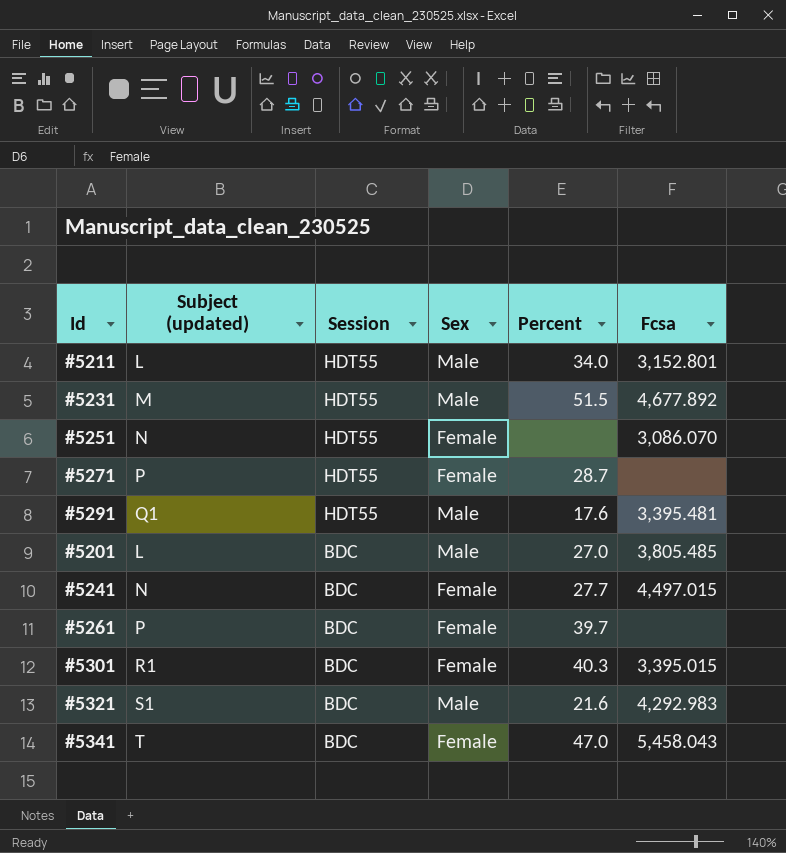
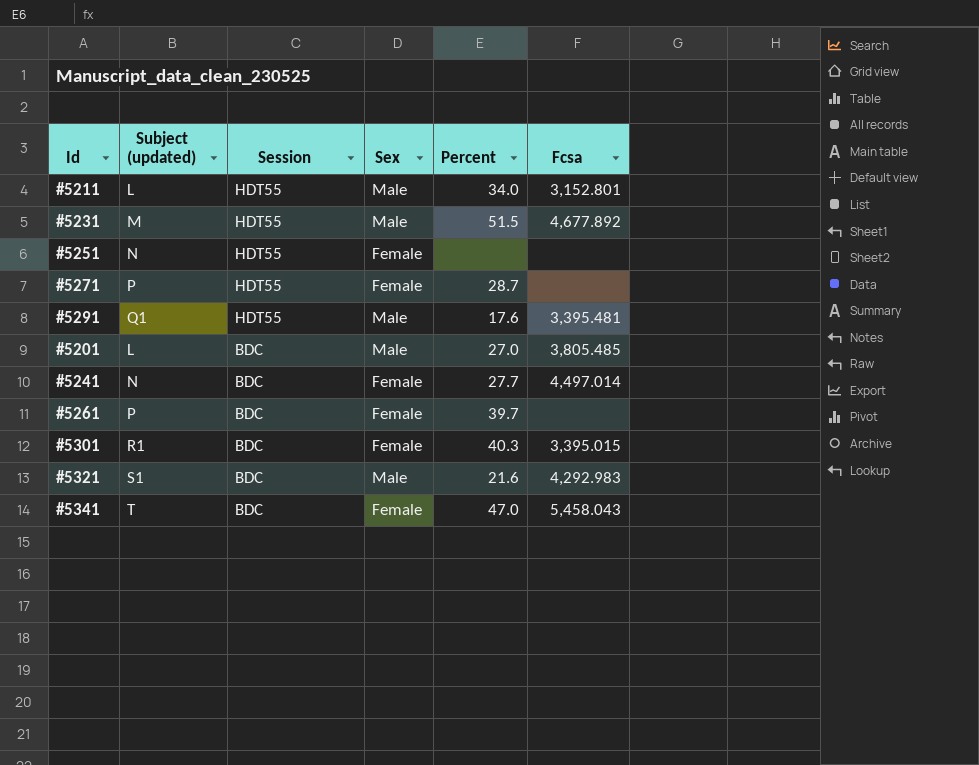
#5251 | Fcsa: 3,086.070 -> none
#5241 | Fcsa: 4,497.015 -> 4,497.014

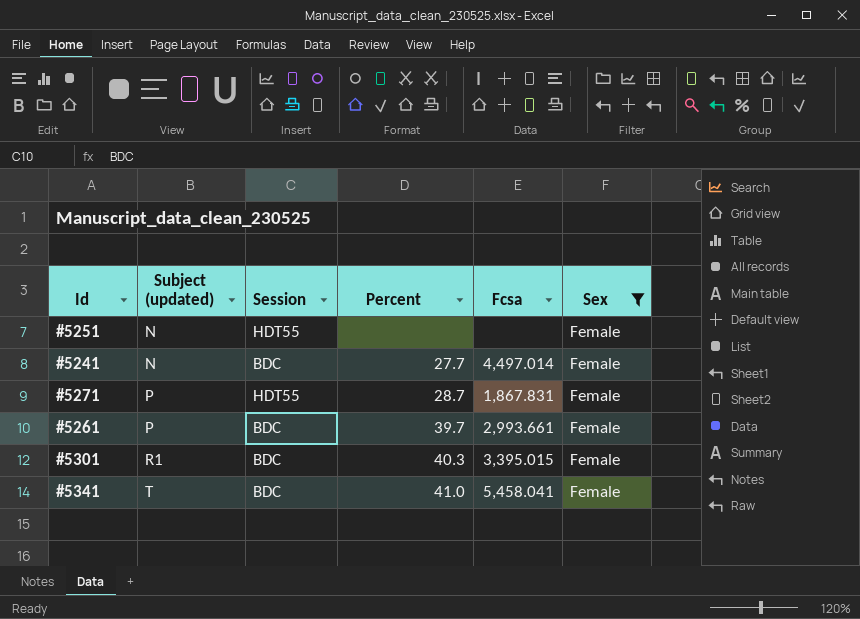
filter: none -> Sex = Female
row order: Session descending -> Subject (updated) ascending
column Sex | position: 4 -> 6
#5271 | Fcsa: none -> 1,867.831
#5261 | Fcsa: none -> 2,993.661
#5341 | Percent: 47.0 -> 41.0
#5341 | Fcsa: 5,458.043 -> 5,458.041

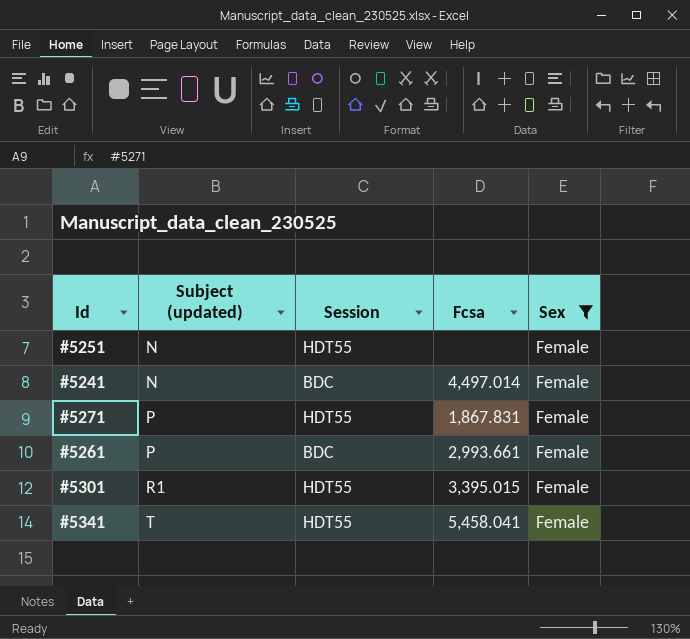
column Percent | position: 4 -> none
#5301 | Session: BDC -> HDT55
#5341 | Session: BDC -> HDT55

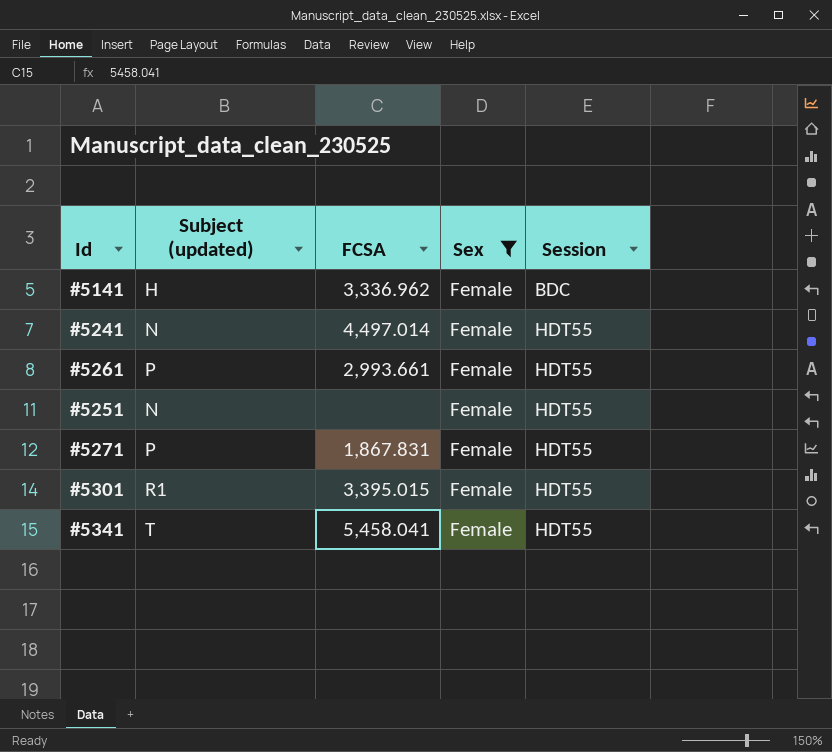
row order: Subject (updated) ascending -> Session ascending
column name: Fcsa -> FCSA
column Session | position: 3 -> 5
row #5141: none -> H | 3,336.962 | Female | BDC
#5241 | Session: BDC -> HDT55
#5261 | Session: BDC -> HDT55

